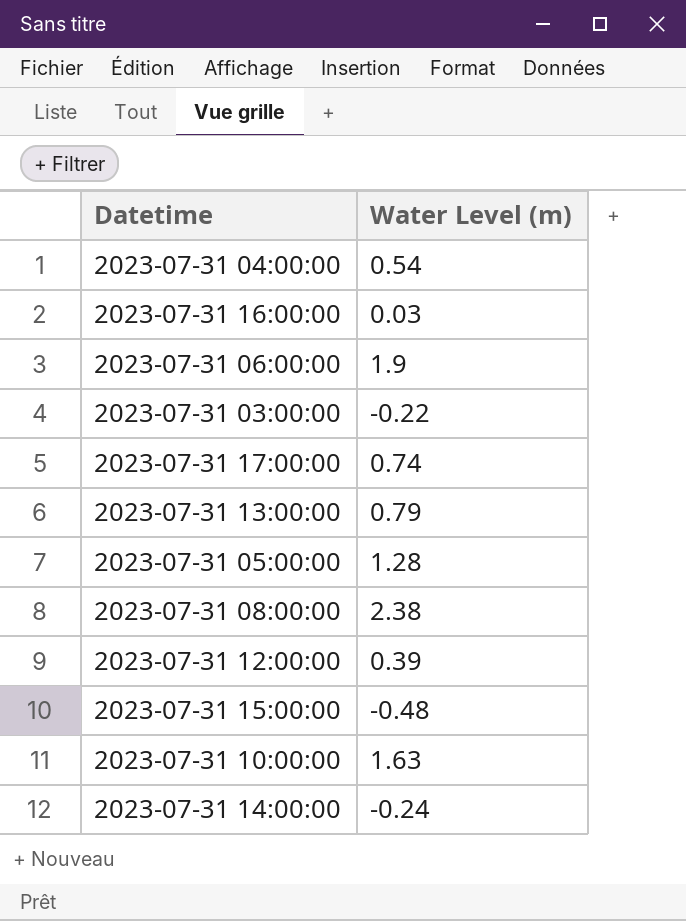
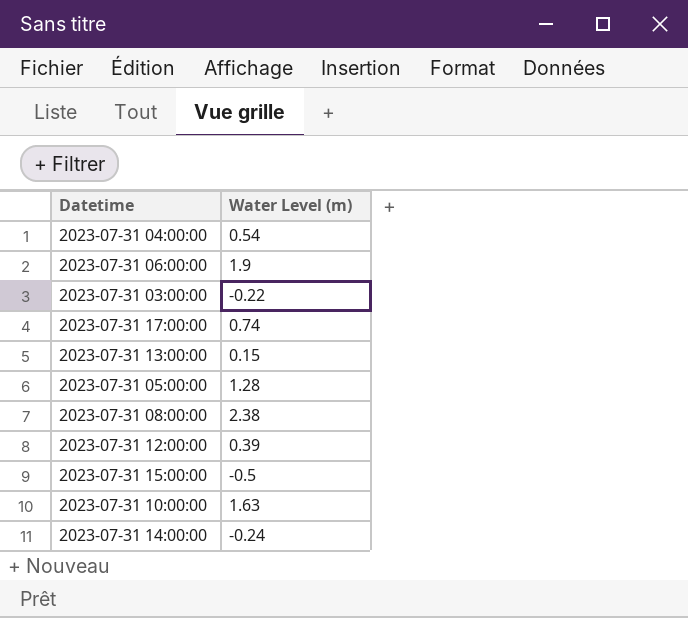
row 2023-07-31 16:00:00: 0.03 -> none
2023-07-31 13:00:00 | Water Level (m): 0.79 -> 0.15
2023-07-31 15:00:00 | Water Level (m): -0.48 -> -0.5

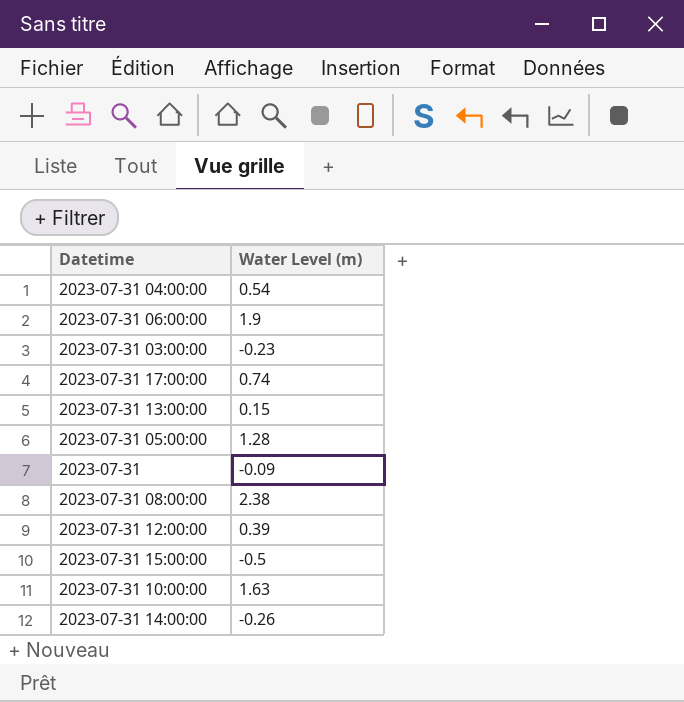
2023-07-31 03:00:00 | Water Level (m): -0.22 -> -0.23
row 2023-07-31: none -> -0.09
2023-07-31 14:00:00 | Water Level (m): -0.24 -> -0.26

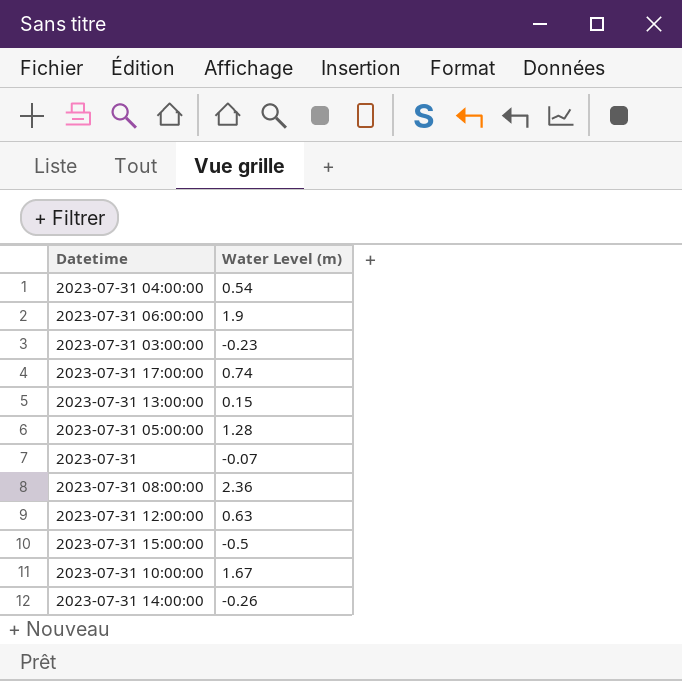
2023-07-31 | Water Level (m): -0.09 -> -0.07
2023-07-31 08:00:00 | Water Level (m): 2.38 -> 2.36
2023-07-31 12:00:00 | Water Level (m): 0.39 -> 0.63
2023-07-31 10:00:00 | Water Level (m): 1.63 -> 1.67

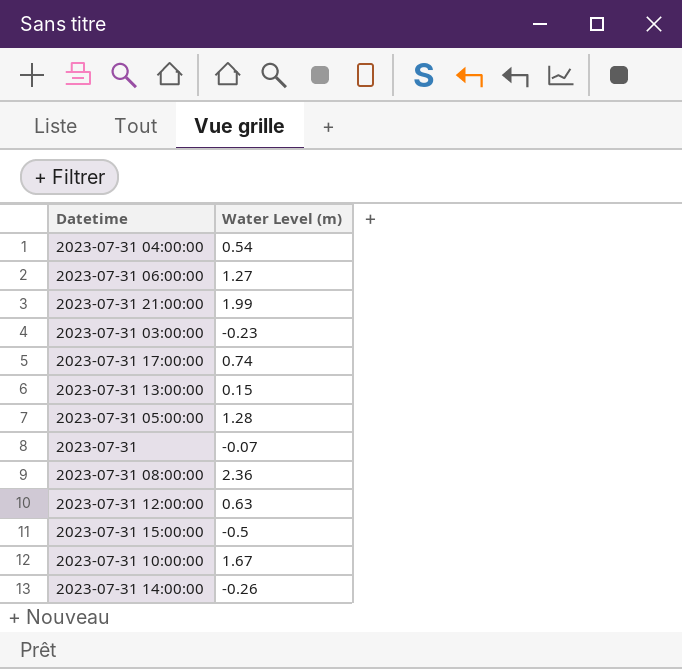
2023-07-31 06:00:00 | Water Level (m): 1.9 -> 1.27
row 2023-07-31 21:00:00: none -> 1.99

